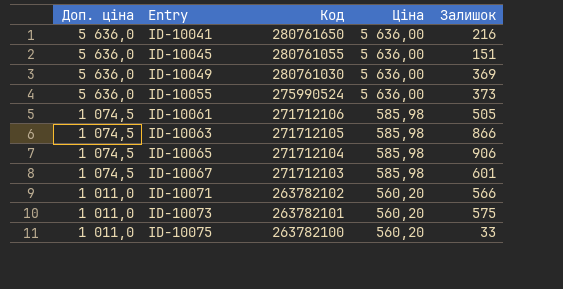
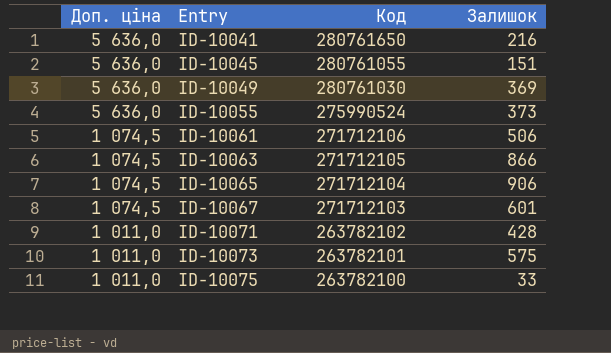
column Ціна | position: 4 -> none
ID-10061 | Залишок: 505 -> 506
ID-10071 | Залишок: 566 -> 428

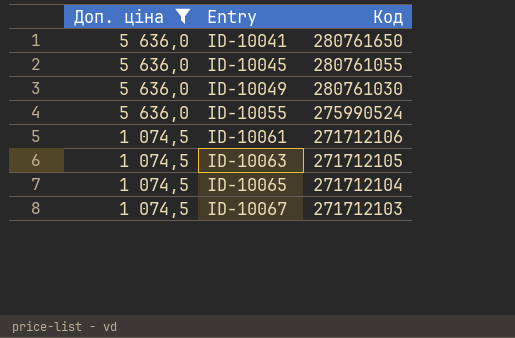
filter: none -> Доп. ціна != 1 011,0
column Залишок | position: 4 -> none

